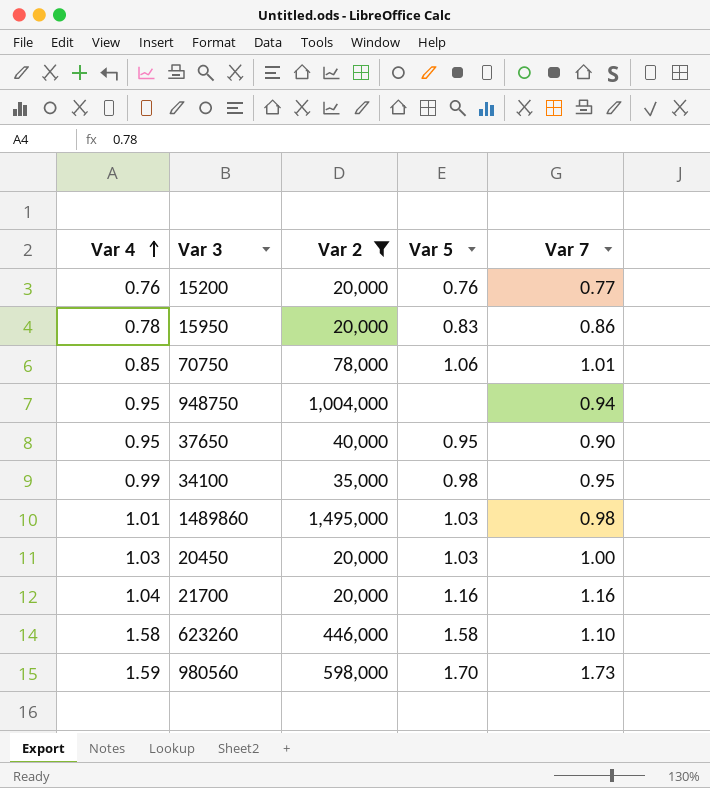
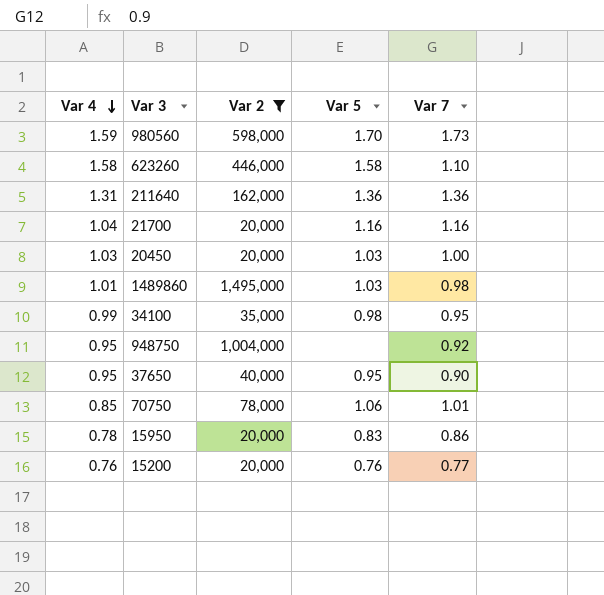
row order: Var 4 ascending -> Var 4 descending
row 211640: none -> 1.31 | 162,000 | 1.36 | 1.36
948750 | Var 7: 0.94 -> 0.92

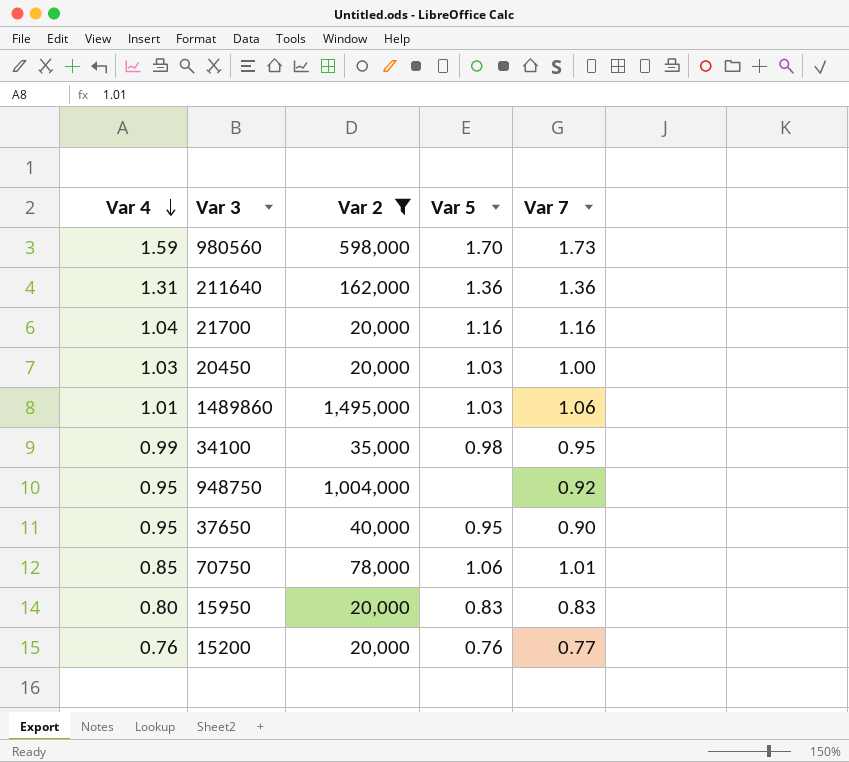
row 623260: 1.58 | 446,000 | 1.58 | 1.10 -> none
1489860 | Var 7: 0.98 -> 1.06
15950 | Var 4: 0.78 -> 0.80
15950 | Var 7: 0.86 -> 0.83

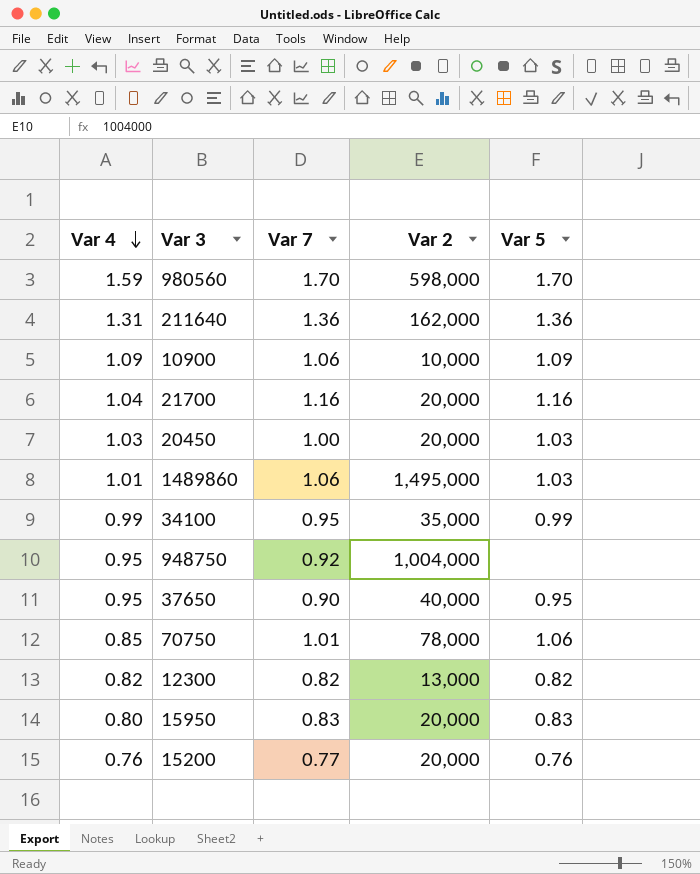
filter: Var 2 >= 20,000 -> none
column Var 7 | position: 5 -> 3
980560 | Var 7: 1.73 -> 1.70
34100 | Var 5: 0.98 -> 0.99

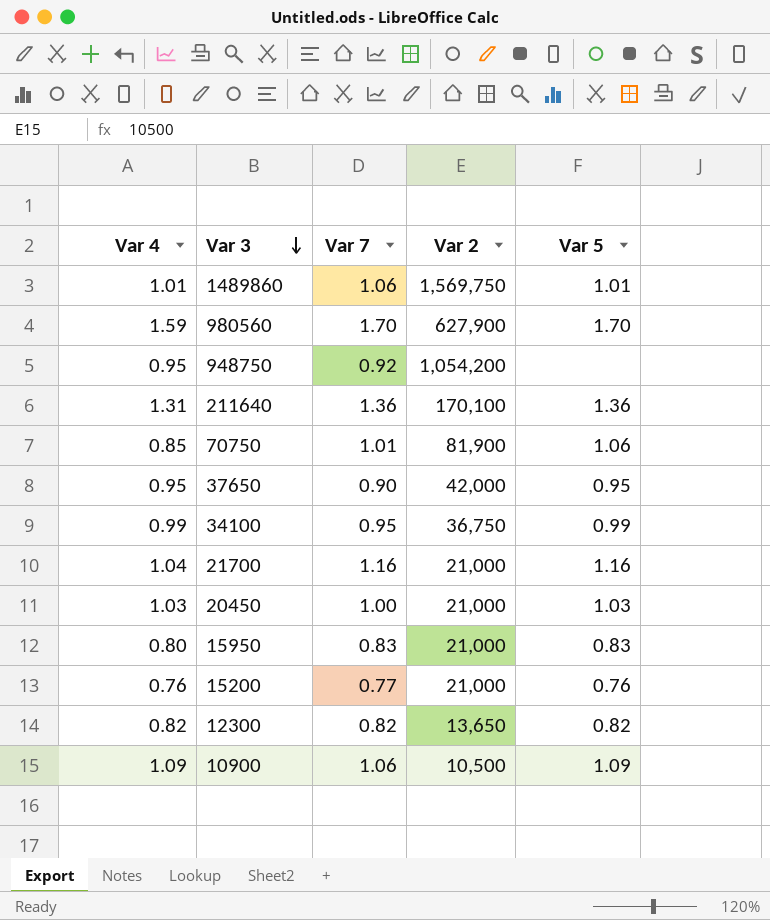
row order: Var 4 descending -> Var 3 descending
1489860 | Var 2: 1,495,000 -> 1,569,750
1489860 | Var 5: 1.03 -> 1.01
980560 | Var 2: 598,000 -> 627,900
948750 | Var 2: 1,004,000 -> 1,054,200
211640 | Var 2: 162,000 -> 170,100
70750 | Var 2: 78,000 -> 81,900
37650 | Var 2: 40,000 -> 42,000
34100 | Var 2: 35,000 -> 36,750
21700 | Var 2: 20,000 -> 21,000
20450 | Var 2: 20,000 -> 21,000
15950 | Var 2: 20,000 -> 21,000
15200 | Var 2: 20,000 -> 21,000
12300 | Var 2: 13,000 -> 13,650
10900 | Var 2: 10,000 -> 10,500

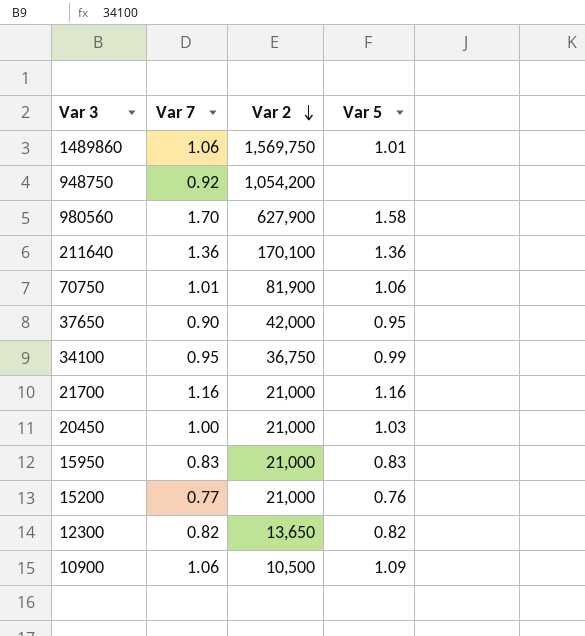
row order: Var 3 descending -> Var 2 descending
column Var 4 | position: 1 -> none
980560 | Var 5: 1.70 -> 1.58

